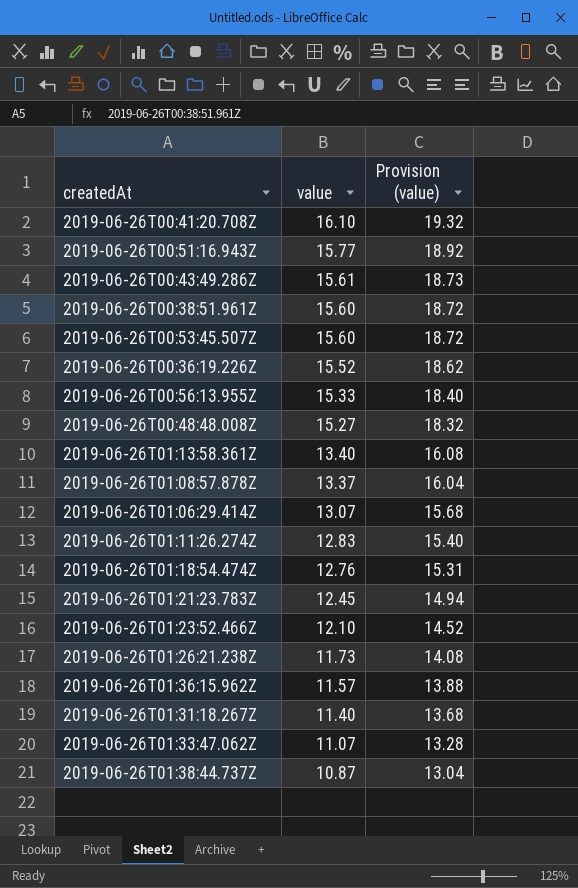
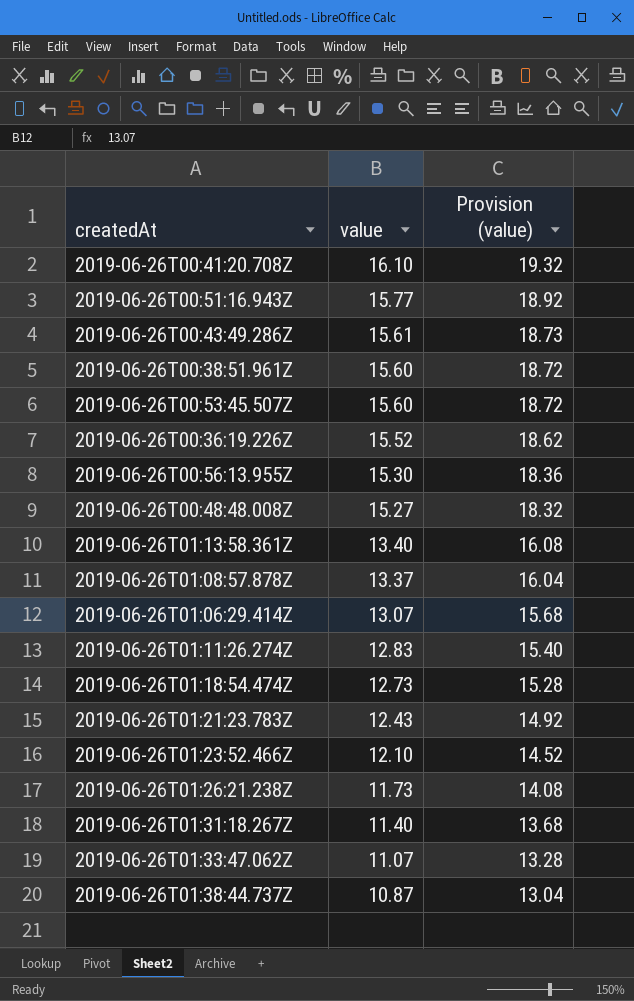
row 2019-06-26T01:36:15.962Z: 11.57 | 13.88 -> none
2019-06-26T00:56:13.955Z | value: 15.33 -> 15.30
2019-06-26T00:56:13.955Z | Provision (value): 18.40 -> 18.36
2019-06-26T01:18:54.474Z | value: 12.76 -> 12.73
2019-06-26T01:18:54.474Z | Provision (value): 15.31 -> 15.28
2019-06-26T01:21:23.783Z | value: 12.45 -> 12.43
2019-06-26T01:21:23.783Z | Provision (value): 14.94 -> 14.92

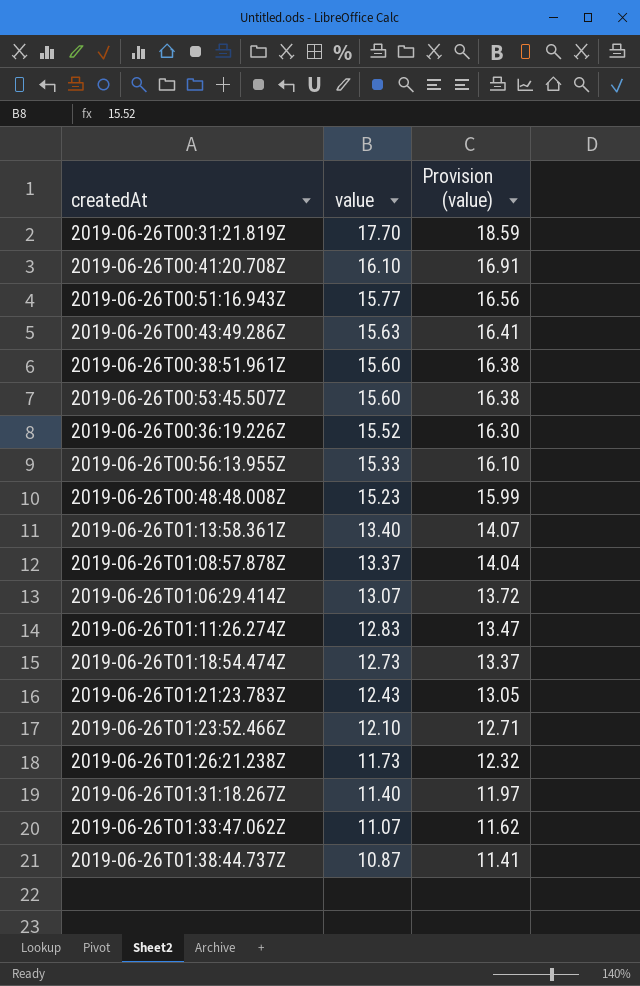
column Provision (value) | formula: [value] * 1.2 -> [value] * 1.05
row 2019-06-26T00:31:21.819Z: none -> 17.70 | 18.59
2019-06-26T00:43:49.286Z | value: 15.61 -> 15.63
2019-06-26T00:56:13.955Z | value: 15.30 -> 15.33
2019-06-26T00:48:48.008Z | value: 15.27 -> 15.23

